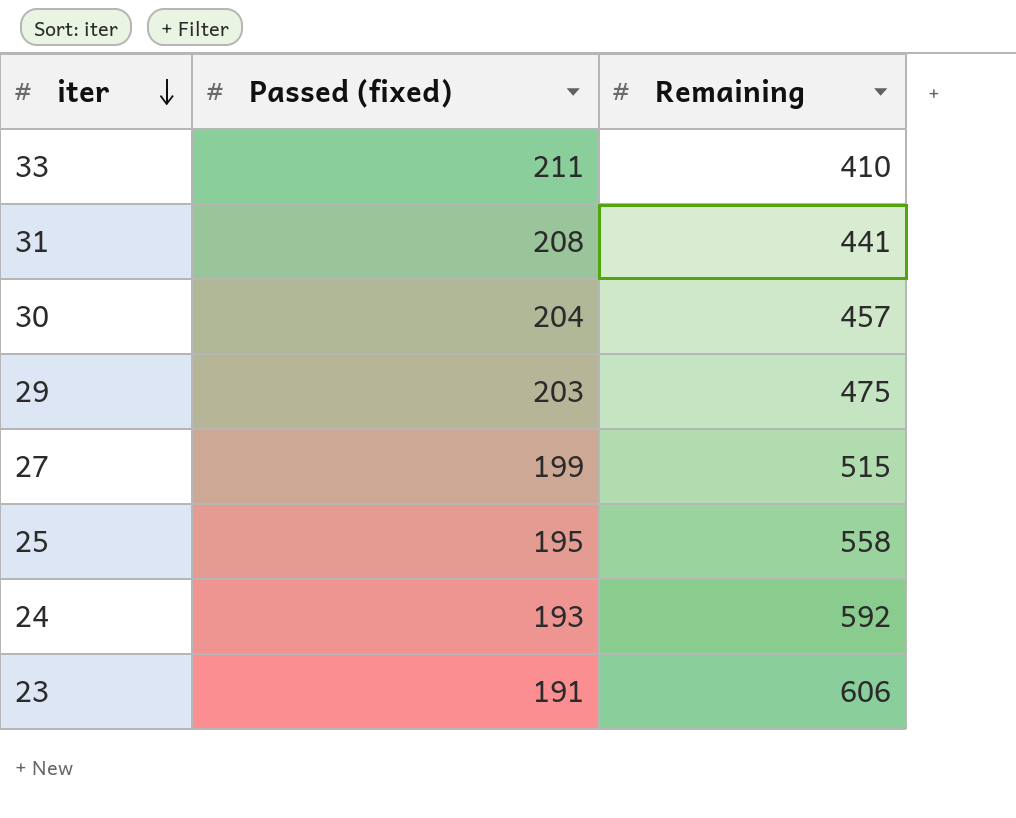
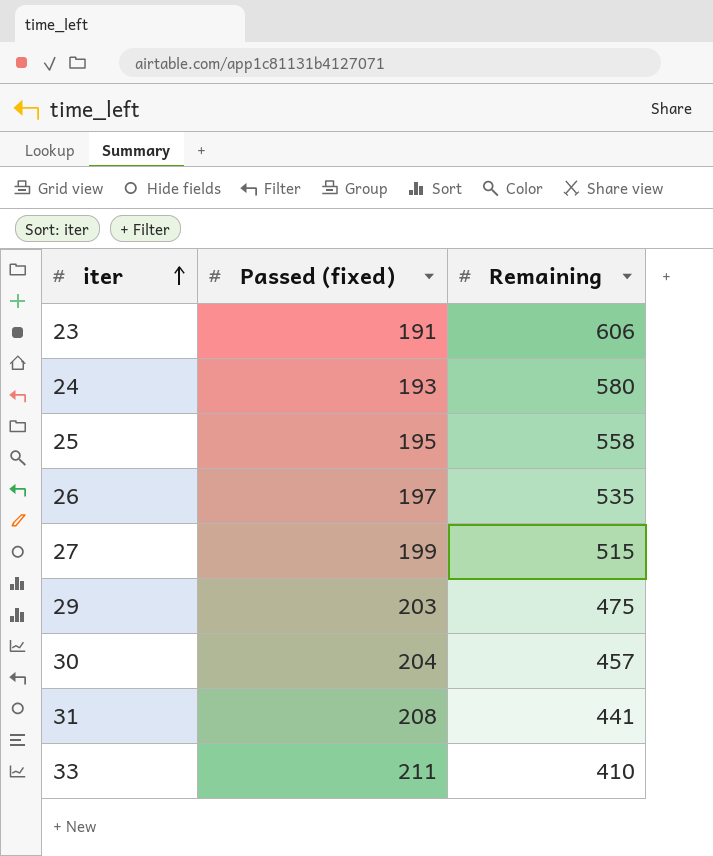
row order: iter descending -> iter ascending
24 | Remaining: 592 -> 580
row 26: none -> 197 | 535

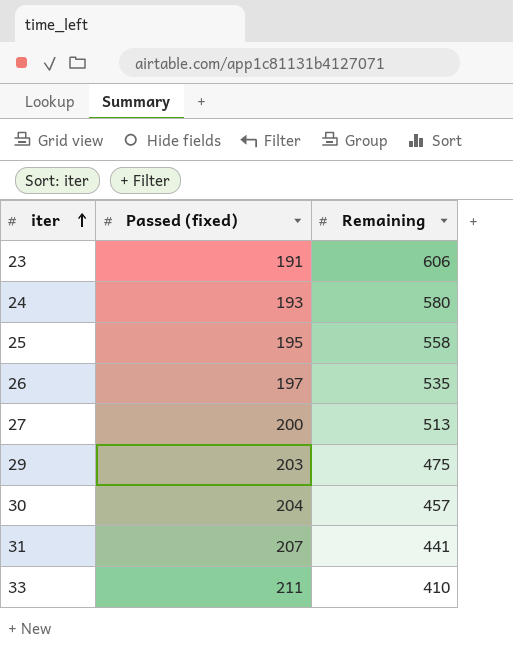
27 | Passed (fixed): 199 -> 200
27 | Remaining: 515 -> 513
31 | Passed (fixed): 208 -> 207

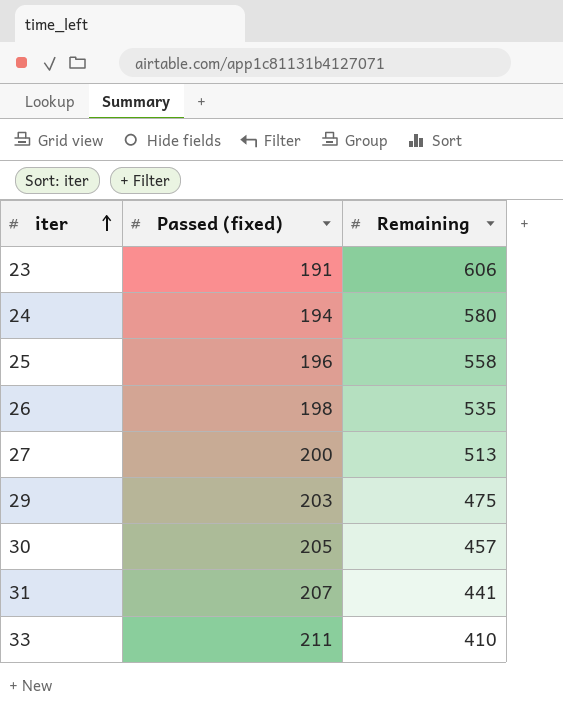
24 | Passed (fixed): 193 -> 194
25 | Passed (fixed): 195 -> 196
26 | Passed (fixed): 197 -> 198
30 | Passed (fixed): 204 -> 205

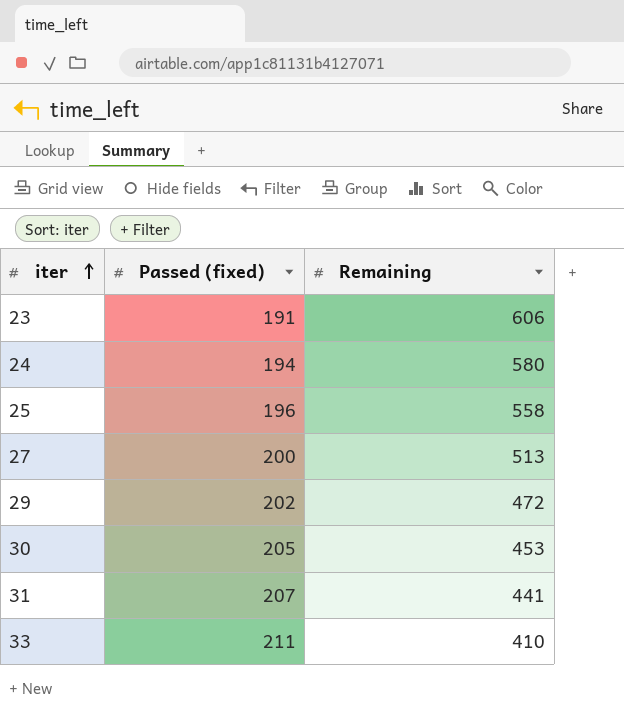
row 26: 198 | 535 -> none
29 | Passed (fixed): 203 -> 202
29 | Remaining: 475 -> 472
30 | Remaining: 457 -> 453

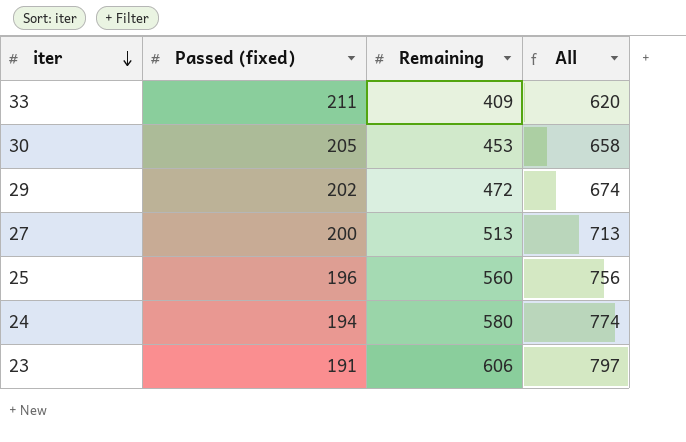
row order: iter ascending -> iter descending
column All | formula: none -> [Passed (fixed)] + [Remaining]
row 31: 207 | 441 -> none
33 | Remaining: 410 -> 409
25 | Remaining: 558 -> 560

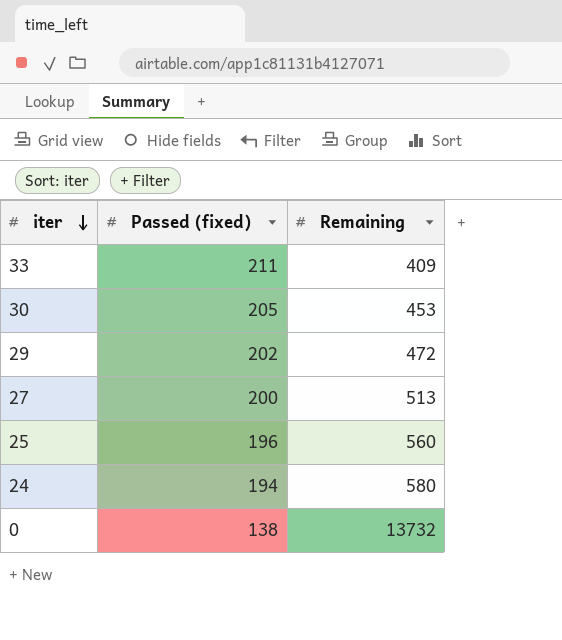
column All | formula: [Passed (fixed)] + [Remaining] -> none
row 23: 191 | 606 | 797 -> none
row 0: none -> 138 | 13732

